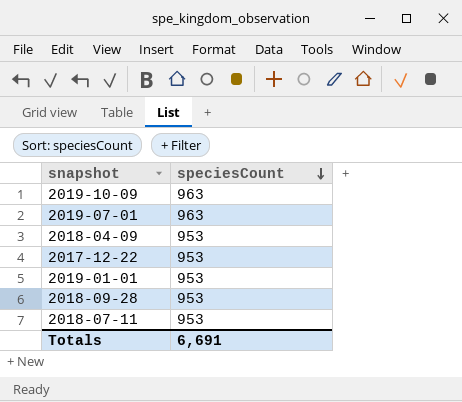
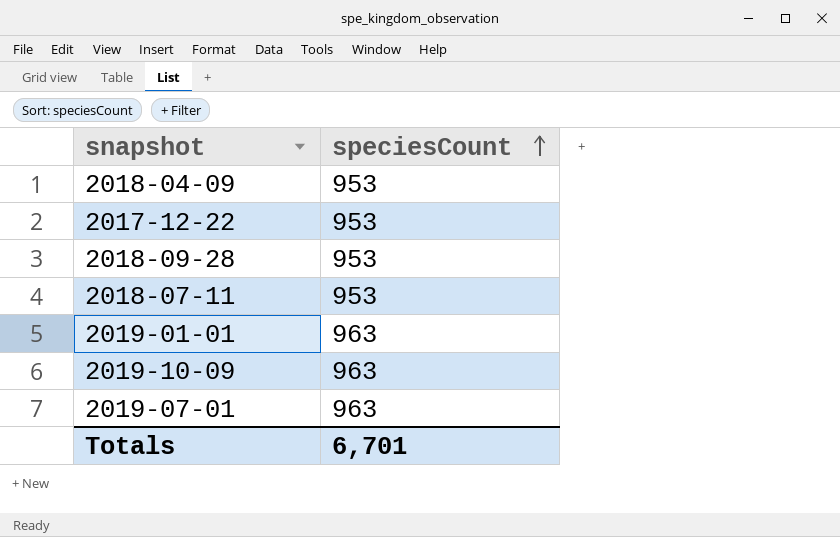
row order: speciesCount descending -> speciesCount ascending
2019-01-01 | speciesCount: 953 -> 963
Totals | speciesCount: 6,691 -> 6,701

